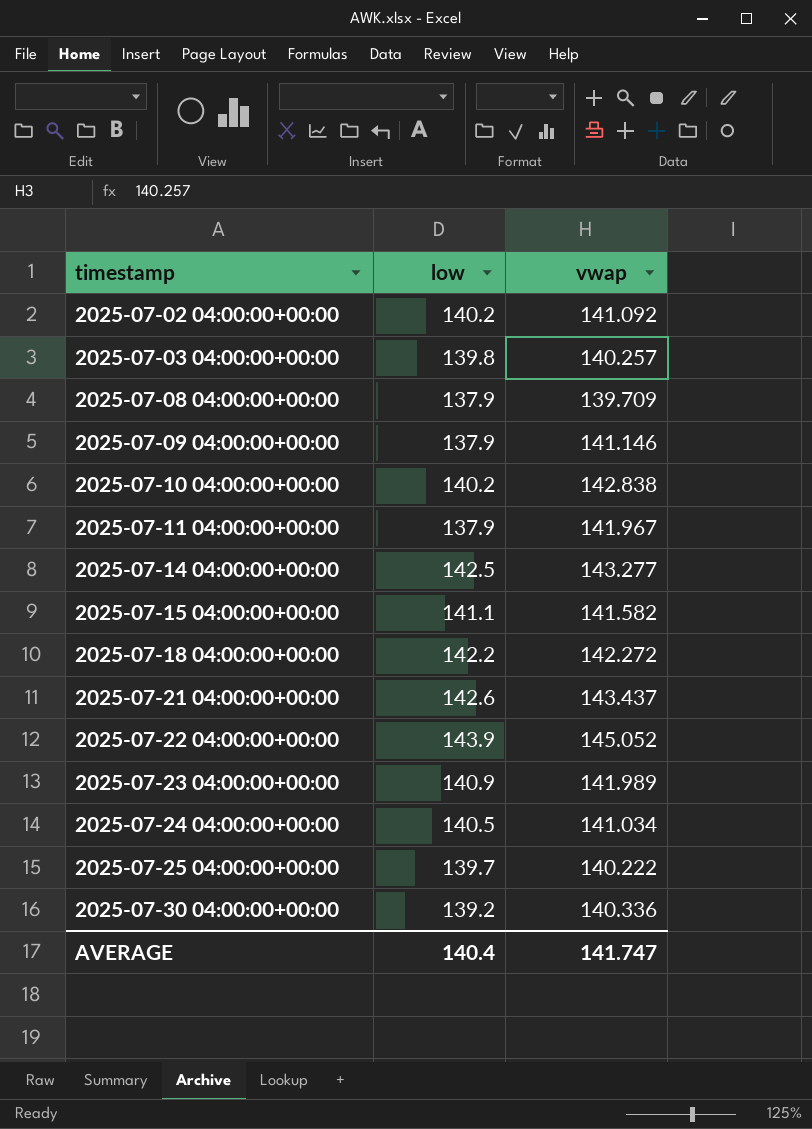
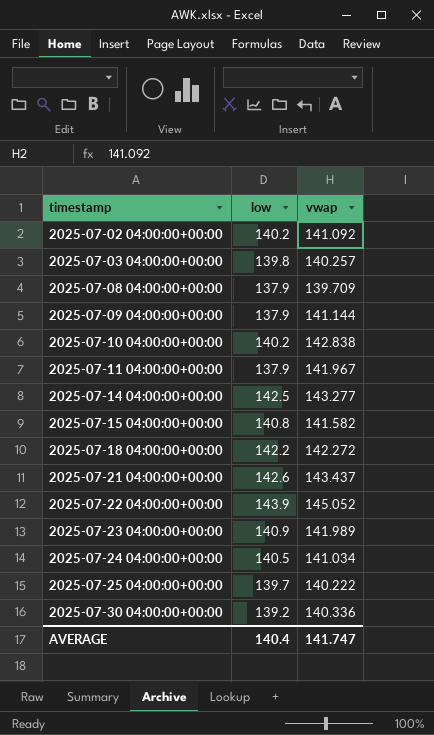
2025-07-09 04:00:00+00:00 | vwap: 141.146 -> 141.144
2025-07-15 04:00:00+00:00 | low: 141.1 -> 140.8

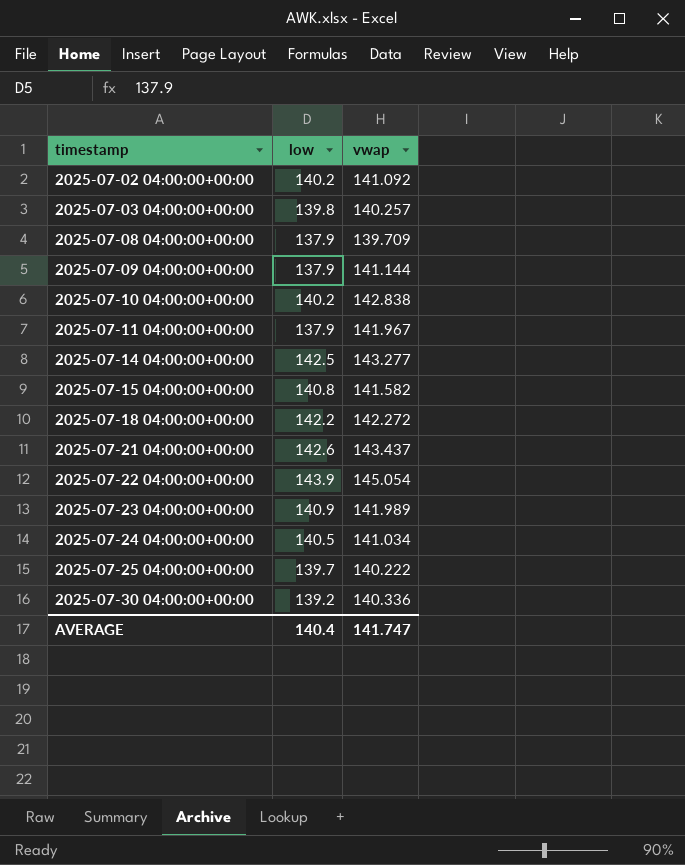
2025-07-22 04:00:00+00:00 | vwap: 145.052 -> 145.054

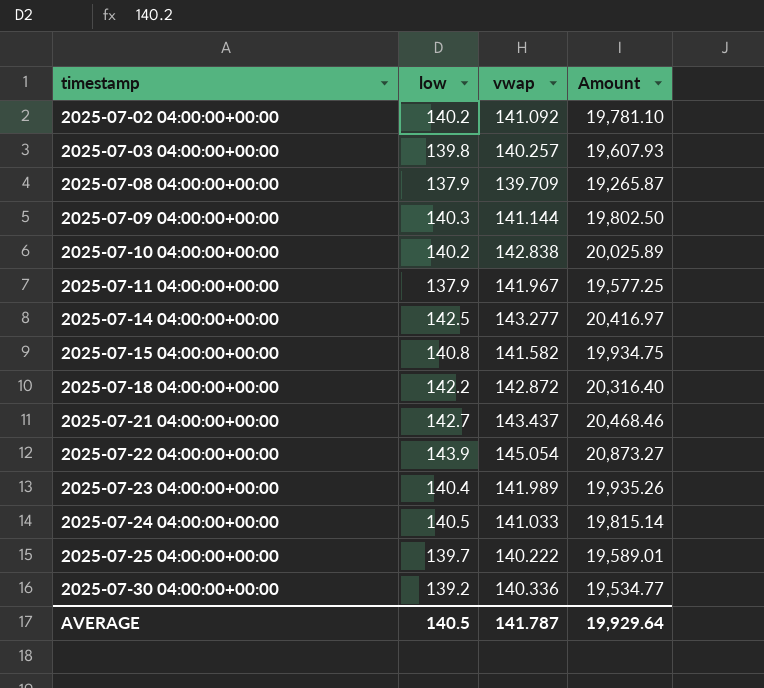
column Amount | formula: none -> [low] * [vwap]
2025-07-09 04:00:00+00:00 | low: 137.9 -> 140.3
2025-07-18 04:00:00+00:00 | vwap: 142.272 -> 142.872
2025-07-21 04:00:00+00:00 | low: 142.6 -> 142.7
2025-07-23 04:00:00+00:00 | low: 140.9 -> 140.4
2025-07-24 04:00:00+00:00 | vwap: 141.034 -> 141.033
AVERAGE | low: 140.4 -> 140.5
AVERAGE | vwap: 141.747 -> 141.787

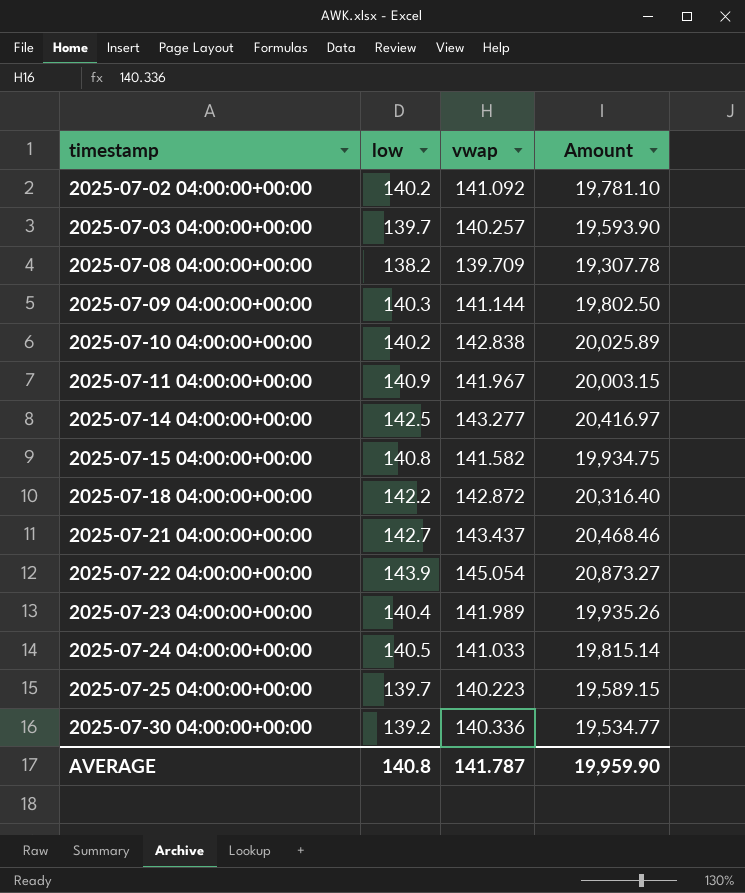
2025-07-03 04:00:00+00:00 | low: 139.8 -> 139.7
2025-07-03 04:00:00+00:00 | Amount: 19,607.93 -> 19,593.90
2025-07-08 04:00:00+00:00 | low: 137.9 -> 138.2
2025-07-08 04:00:00+00:00 | Amount: 19,265.87 -> 19,307.78
2025-07-11 04:00:00+00:00 | low: 137.9 -> 140.9
2025-07-11 04:00:00+00:00 | Amount: 19,577.25 -> 20,003.15
2025-07-25 04:00:00+00:00 | vwap: 140.222 -> 140.223
2025-07-25 04:00:00+00:00 | Amount: 19,589.01 -> 19,589.15
AVERAGE | low: 140.5 -> 140.8
AVERAGE | Amount: 19,929.64 -> 19,959.90

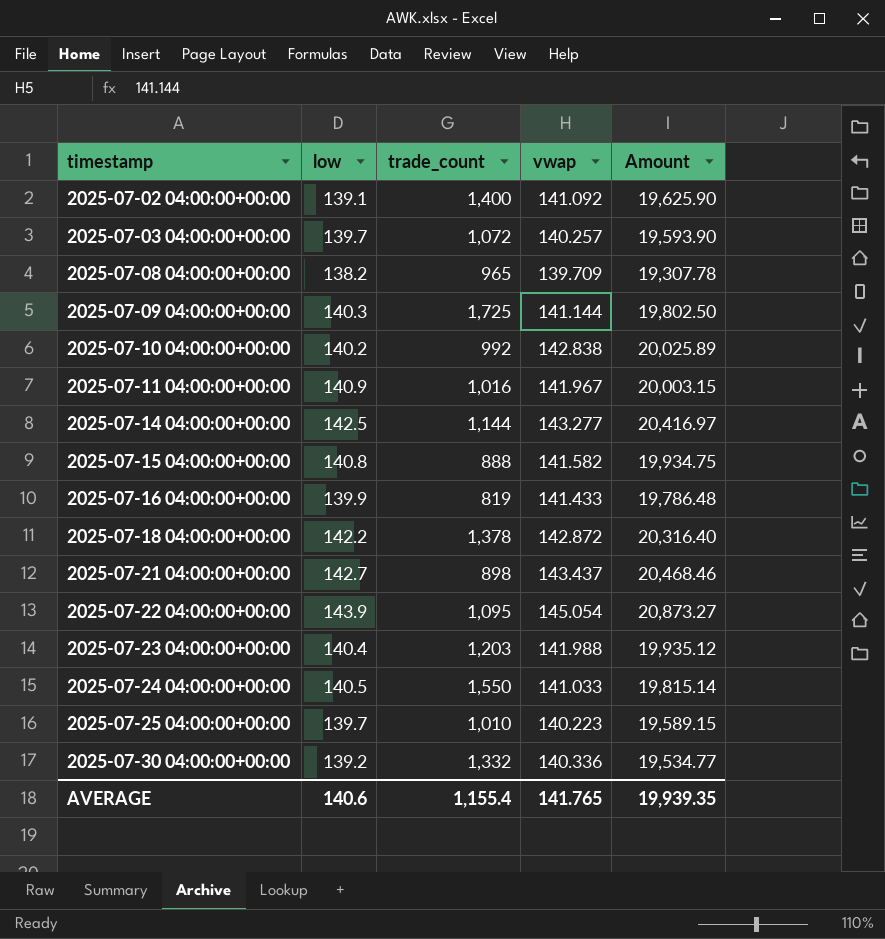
column trade_count | position: none -> 3
2025-07-02 04:00:00+00:00 | low: 140.2 -> 139.1
2025-07-02 04:00:00+00:00 | Amount: 19,781.10 -> 19,625.90
row 2025-07-16 04:00:00+00:00: none -> 139.9 | 819 | 141.433 | 19,786.48
2025-07-23 04:00:00+00:00 | vwap: 141.989 -> 141.988
2025-07-23 04:00:00+00:00 | Amount: 19,935.26 -> 19,935.12
AVERAGE | low: 140.8 -> 140.6
AVERAGE | vwap: 141.787 -> 141.765
AVERAGE | Amount: 19,959.90 -> 19,939.35

